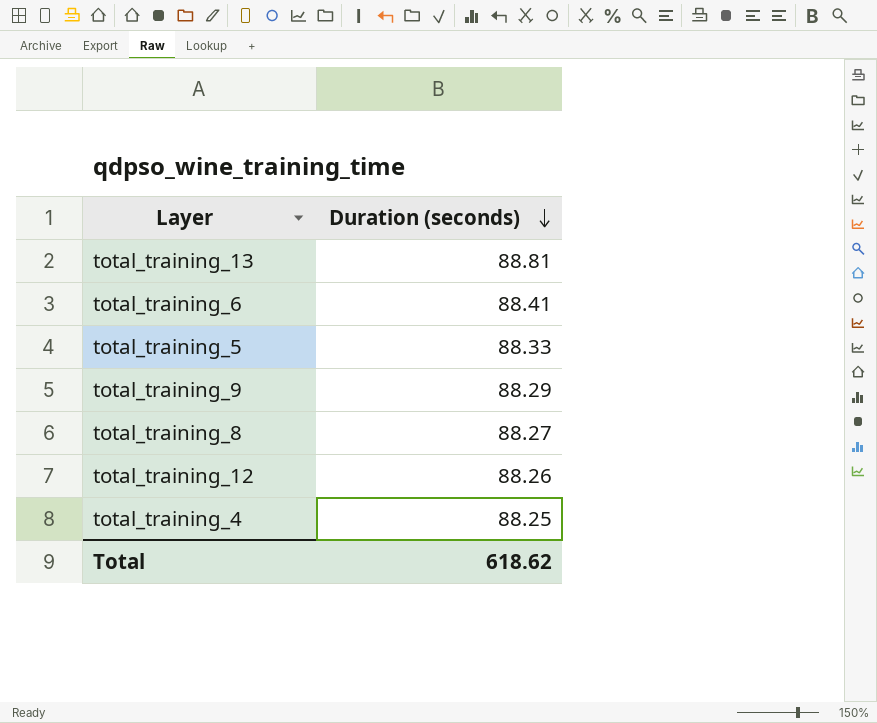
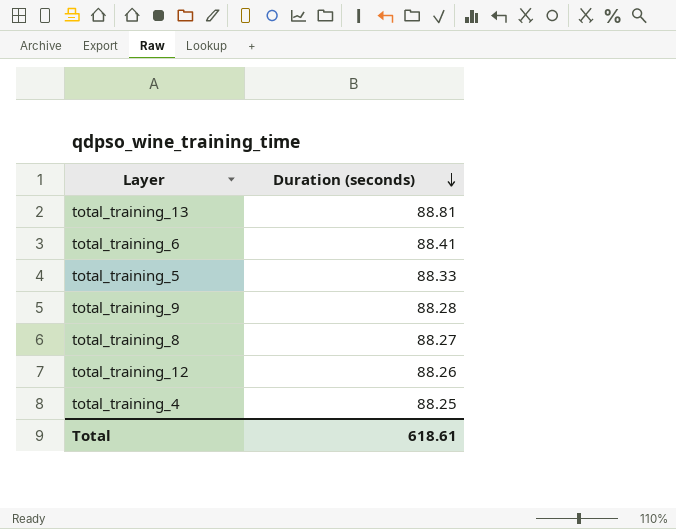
total_training_9 | Duration (seconds): 88.29 -> 88.28
Total | Duration (seconds): 618.62 -> 618.61

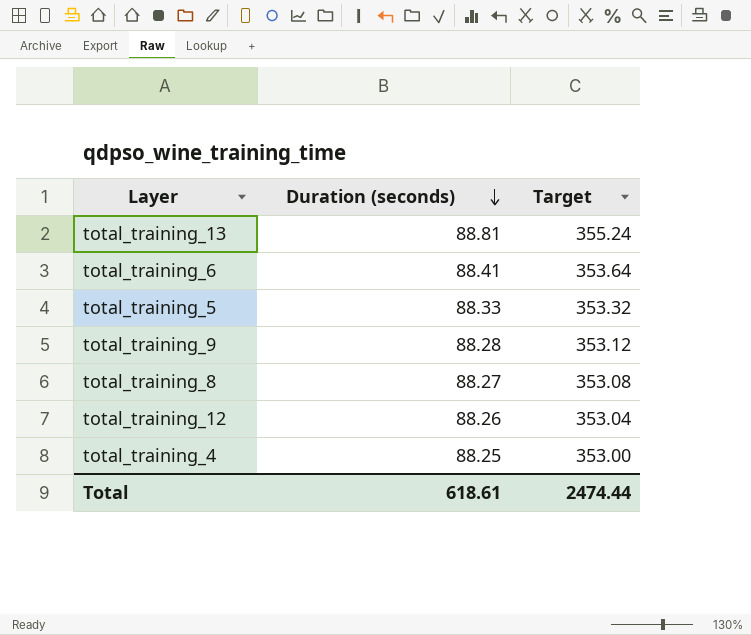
column Target | formula: none -> [Duration (seconds)] * 4

